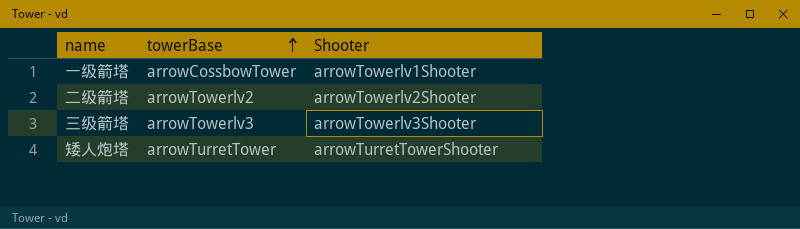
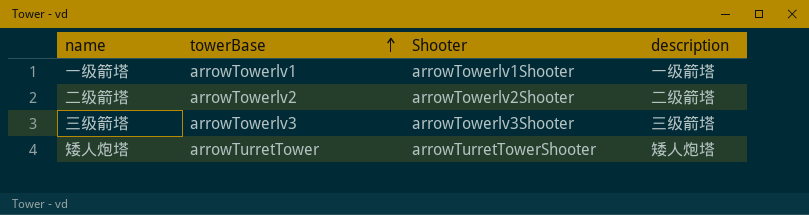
column description | position: none -> 4
一级箭塔 | towerBase: arrowCossbowTower -> arrowTowerlv1

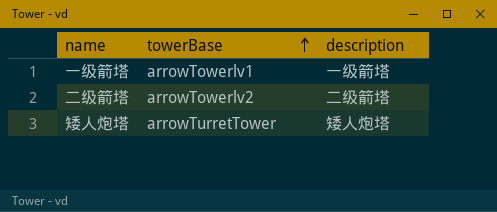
column Shooter | position: 3 -> none
row 三级箭塔: arrowTowerlv3 | arrowTowerlv3Shooter | 三级箭塔 -> none

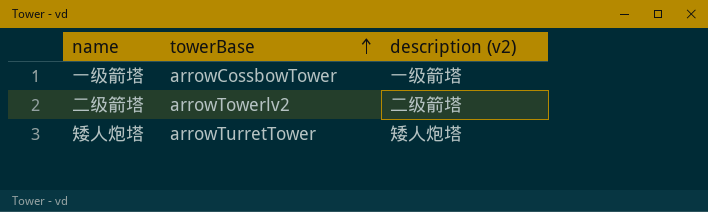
column name: description -> description (v2)
一级箭塔 | towerBase: arrowTowerlv1 -> arrowCossbowTower

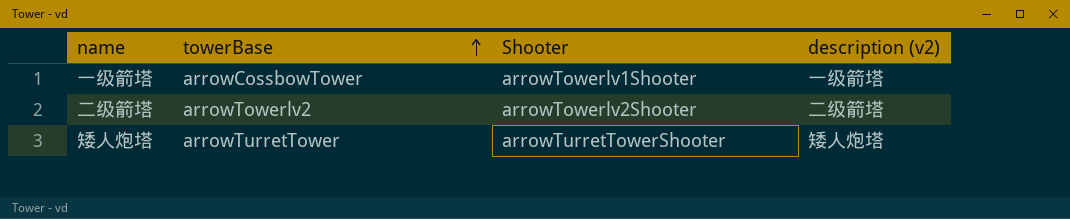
column Shooter | position: none -> 3

